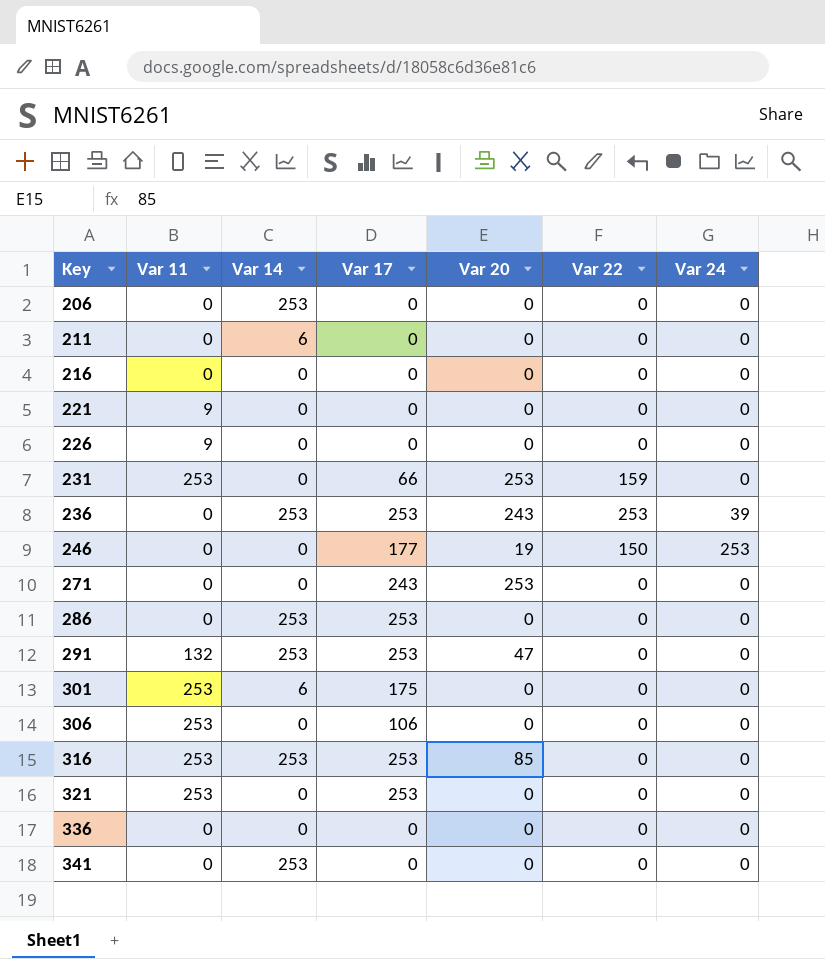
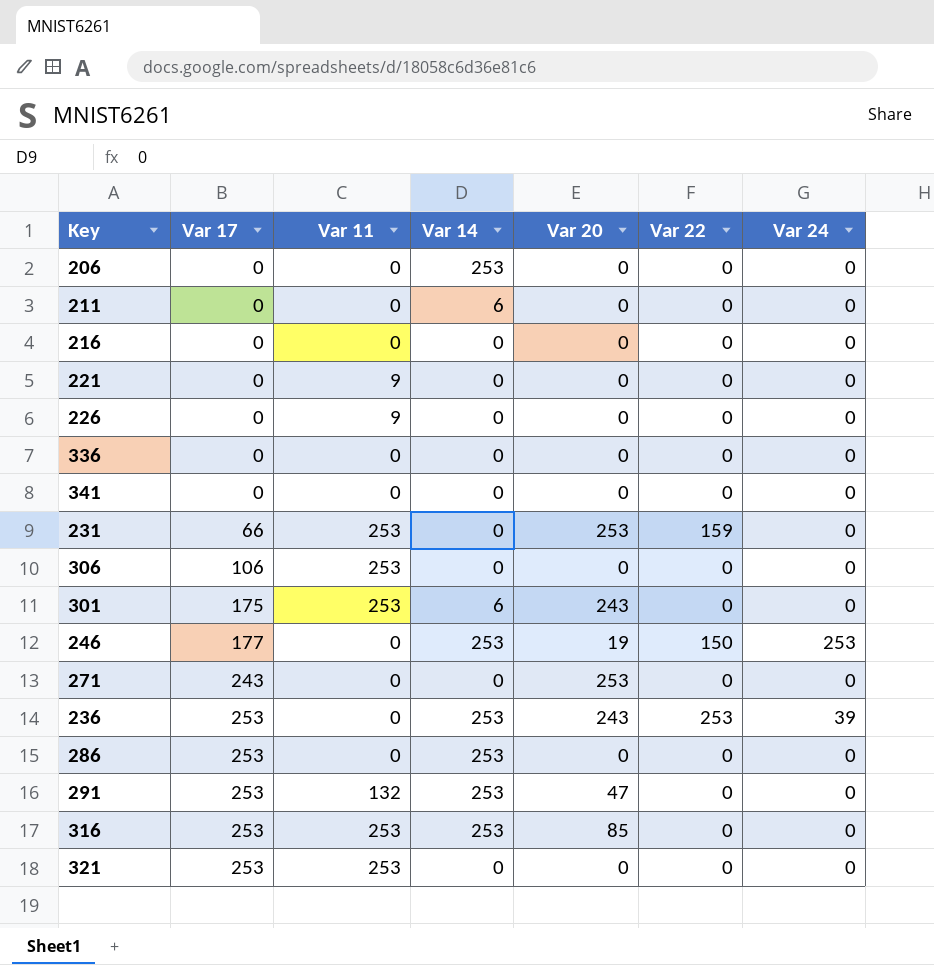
row order: Key ascending -> Var 17 ascending
column Var 17 | position: 4 -> 2
341 | Var 14: 253 -> 0
301 | Var 20: 0 -> 243
246 | Var 14: 0 -> 253

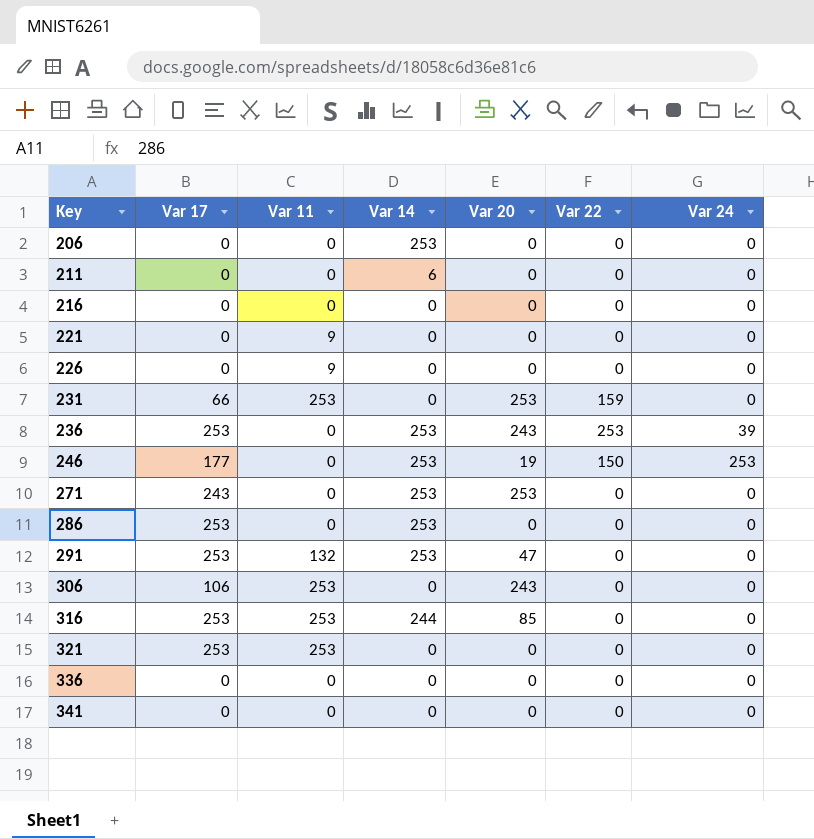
row order: Var 17 ascending -> Key ascending
row 301: 175 | 253 | 6 | 243 | 0 | 0 -> none
271 | Var 14: 0 -> 253
306 | Var 20: 0 -> 243
316 | Var 14: 253 -> 244

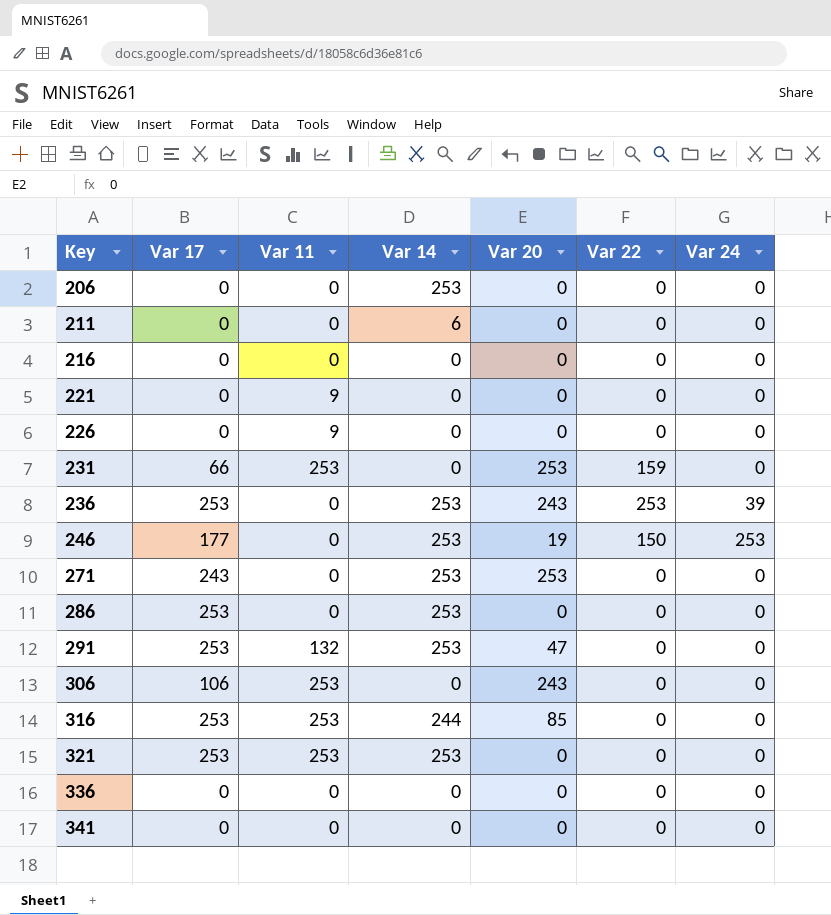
321 | Var 14: 0 -> 253

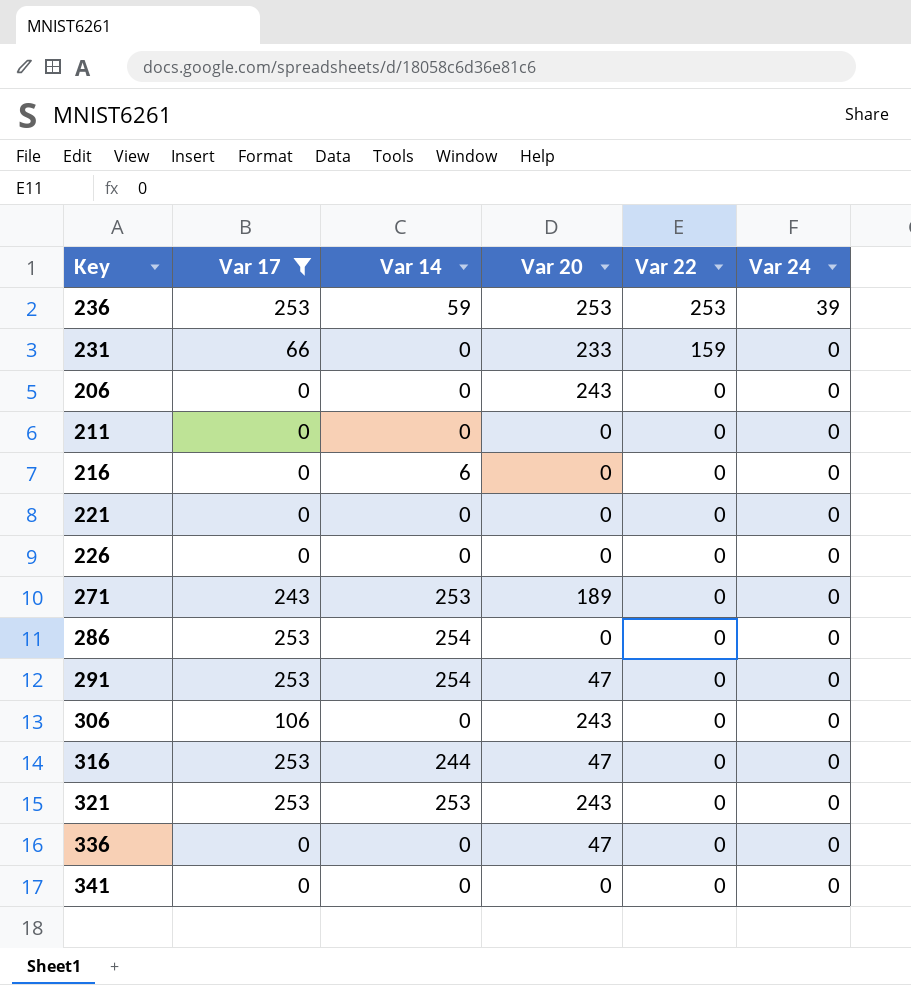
filter: none -> Var 17 != 177
row order: Key ascending -> Var 22 descending
column Var 11 | position: 3 -> none
236 | Var 14: 253 -> 59
236 | Var 20: 243 -> 253
231 | Var 20: 253 -> 233
206 | Var 14: 253 -> 0
206 | Var 20: 0 -> 243
211 | Var 14: 6 -> 0
216 | Var 14: 0 -> 6
271 | Var 20: 253 -> 189
286 | Var 14: 253 -> 254
291 | Var 14: 253 -> 254
316 | Var 20: 85 -> 47
321 | Var 20: 0 -> 243
336 | Var 20: 0 -> 47

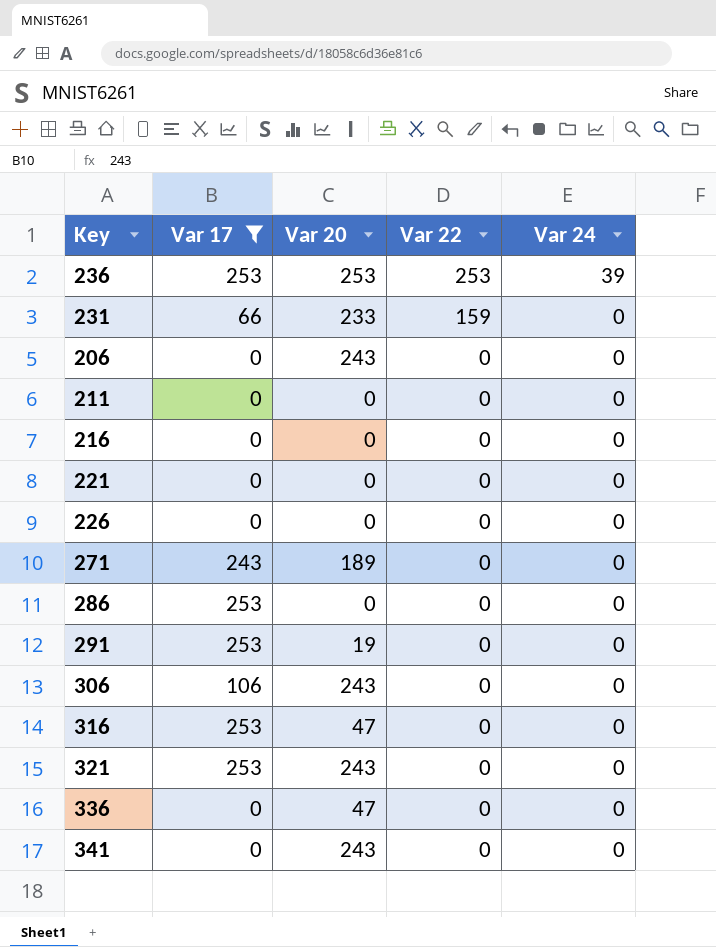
column Var 14 | position: 3 -> none
291 | Var 20: 47 -> 19
341 | Var 20: 0 -> 243

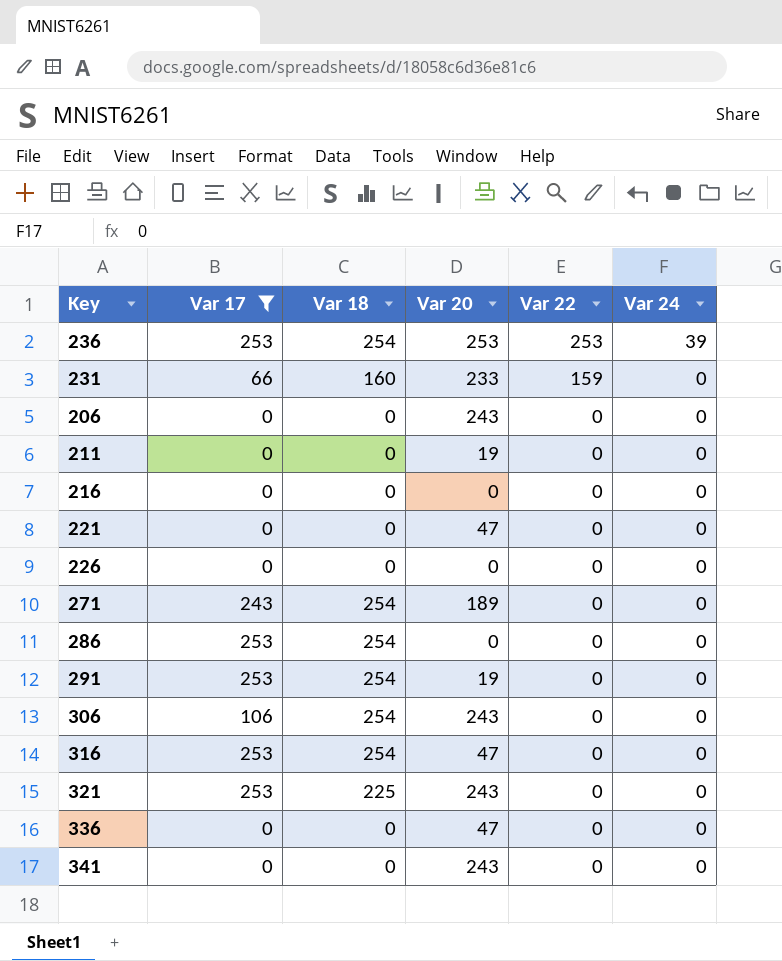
column Var 18 | position: none -> 3
211 | Var 20: 0 -> 19
221 | Var 20: 0 -> 47

